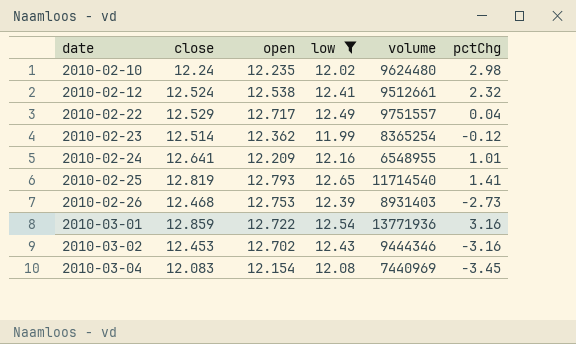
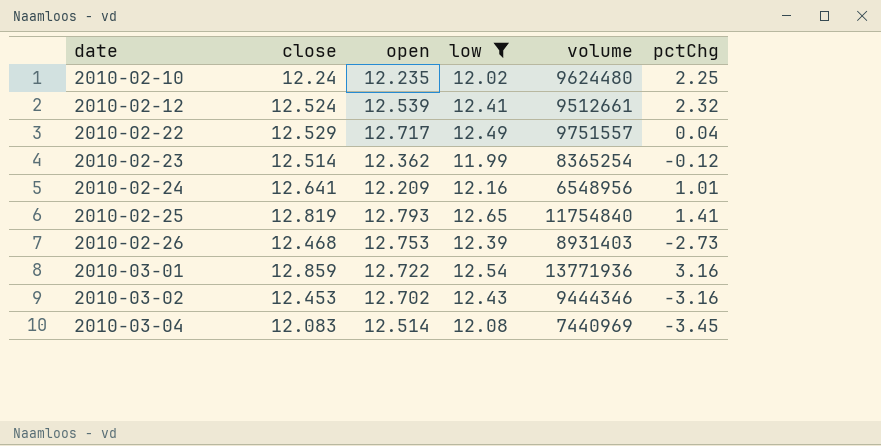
2010-02-10 | pctChg: 2.98 -> 2.25
2010-02-12 | open: 12.538 -> 12.539
2010-02-24 | volume: 6548955 -> 6548956
2010-02-25 | volume: 11714540 -> 11754840
2010-03-04 | open: 12.154 -> 12.514

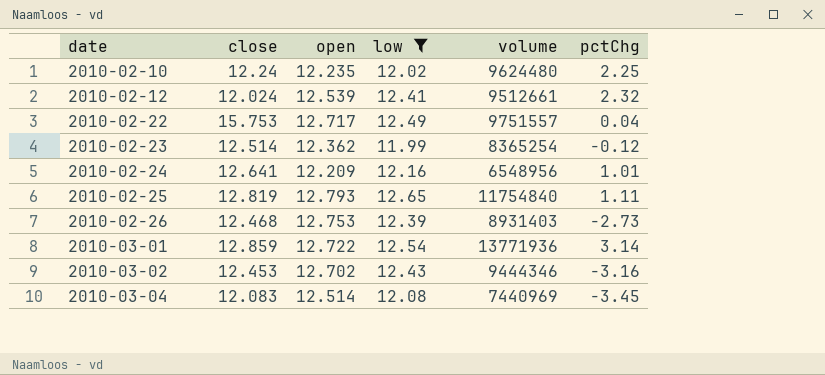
2010-02-12 | close: 12.524 -> 12.024
2010-02-22 | close: 12.529 -> 15.753
2010-02-25 | pctChg: 1.41 -> 1.11
2010-03-01 | pctChg: 3.16 -> 3.14

